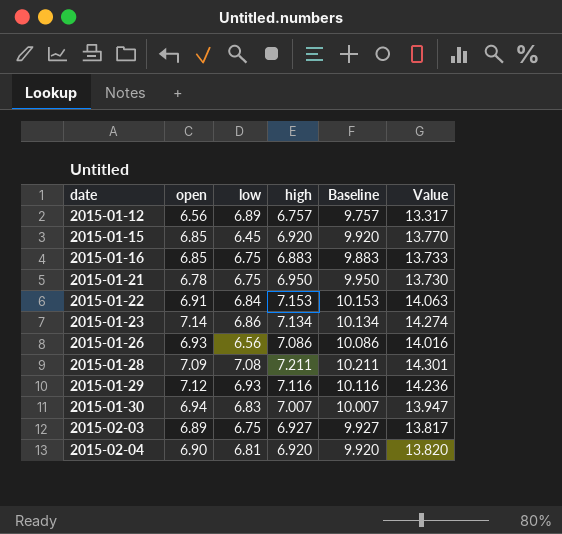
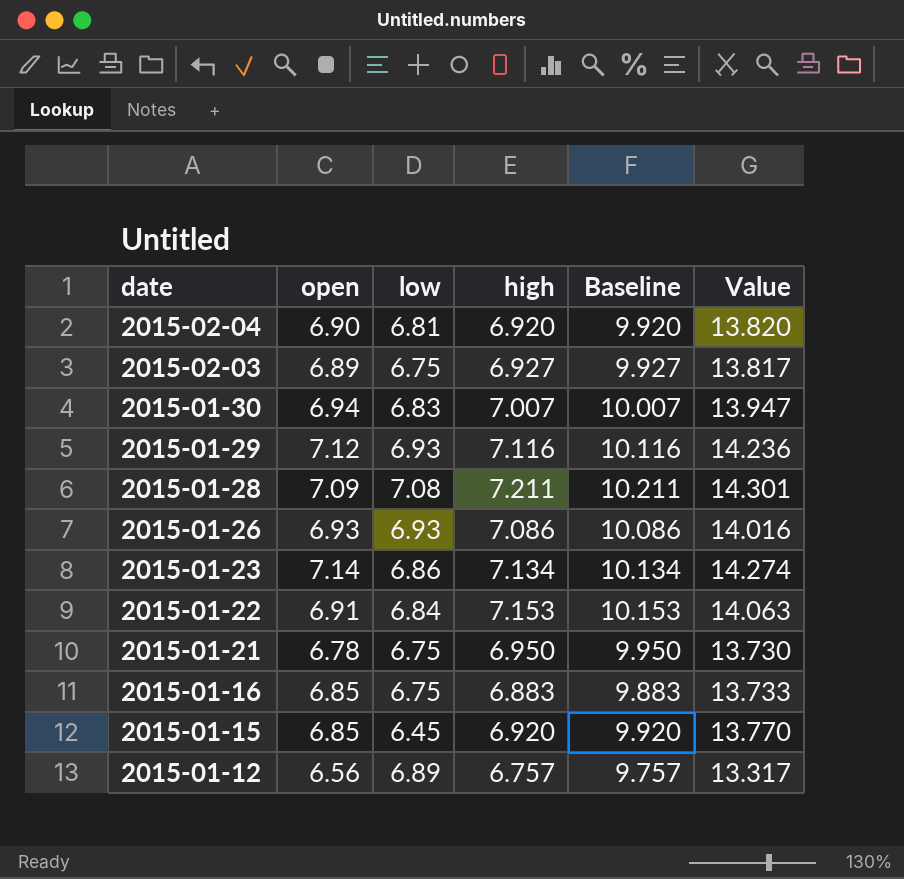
row order: date ascending -> date descending
2015-01-26 | low: 6.56 -> 6.93

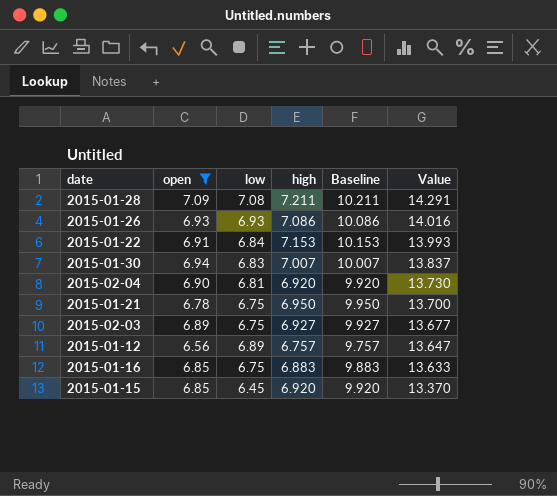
filter: none -> open <= 7.09
row order: date descending -> Value descending
column Value | formula: [open] + [high] -> [low] + [high]

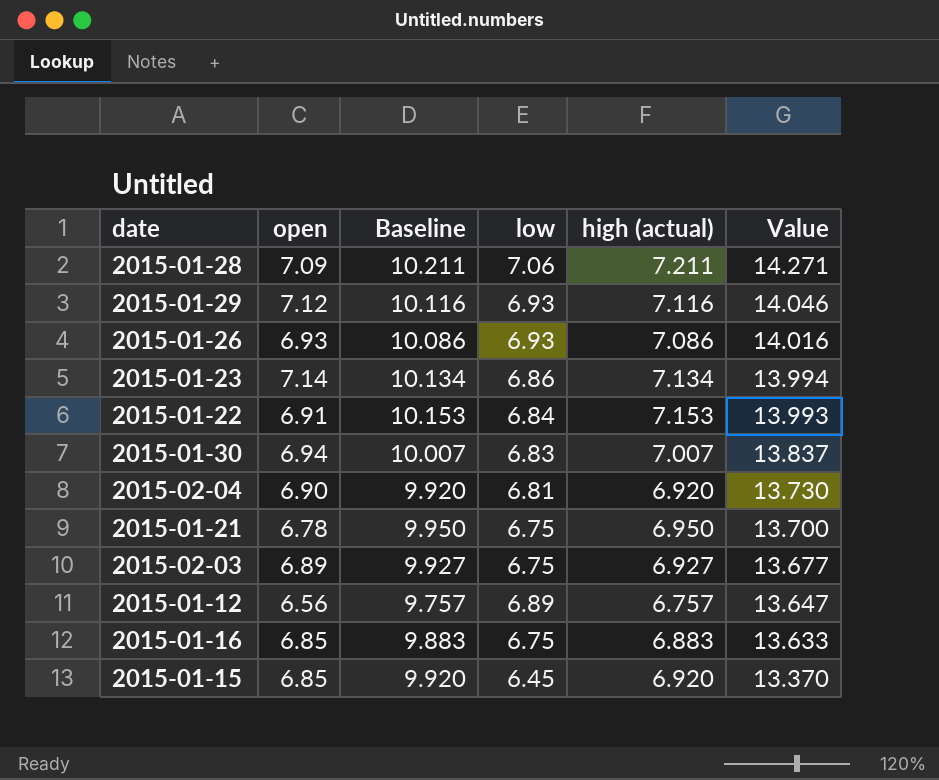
filter: open <= 7.09 -> none
column Baseline | position: 5 -> 3
column name: high -> high (actual)
2015-01-28 | low: 7.08 -> 7.06
2015-01-28 | Value: 14.291 -> 14.271

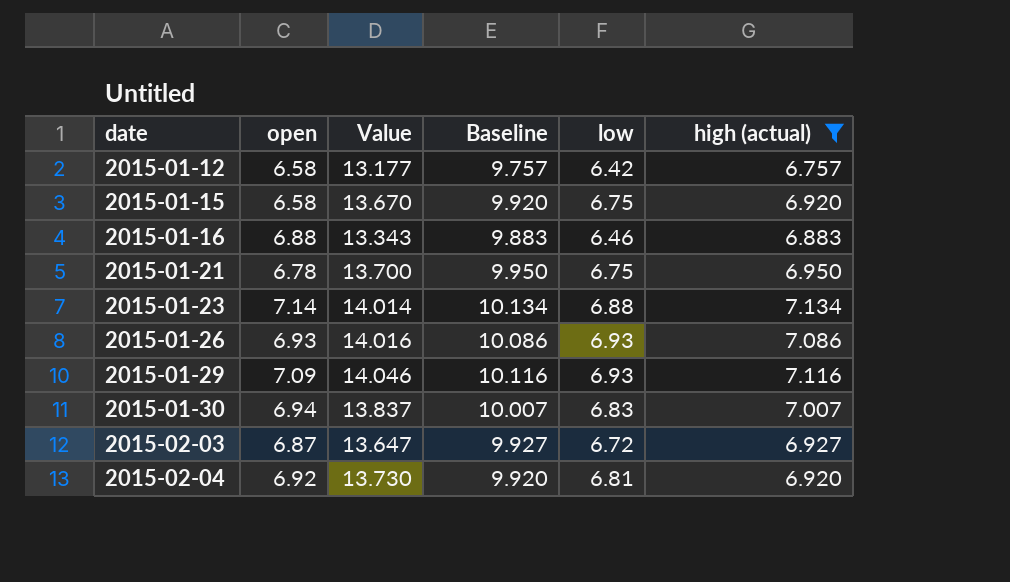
filter: none -> high (actual) <= 7.134
row order: Value descending -> date ascending
column Value | position: 6 -> 3
2015-01-12 | open: 6.56 -> 6.58
2015-01-12 | Value: 13.647 -> 13.177
2015-01-12 | low: 6.89 -> 6.42
2015-01-15 | open: 6.85 -> 6.58
2015-01-15 | Value: 13.370 -> 13.670
2015-01-15 | low: 6.45 -> 6.75
2015-01-16 | open: 6.85 -> 6.88
2015-01-16 | Value: 13.633 -> 13.343
2015-01-16 | low: 6.75 -> 6.46
2015-01-23 | Value: 13.994 -> 14.014
2015-01-23 | low: 6.86 -> 6.88
2015-01-29 | open: 7.12 -> 7.09
2015-02-03 | open: 6.89 -> 6.87
2015-02-03 | Value: 13.677 -> 13.647
2015-02-03 | low: 6.75 -> 6.72
2015-02-04 | open: 6.90 -> 6.92

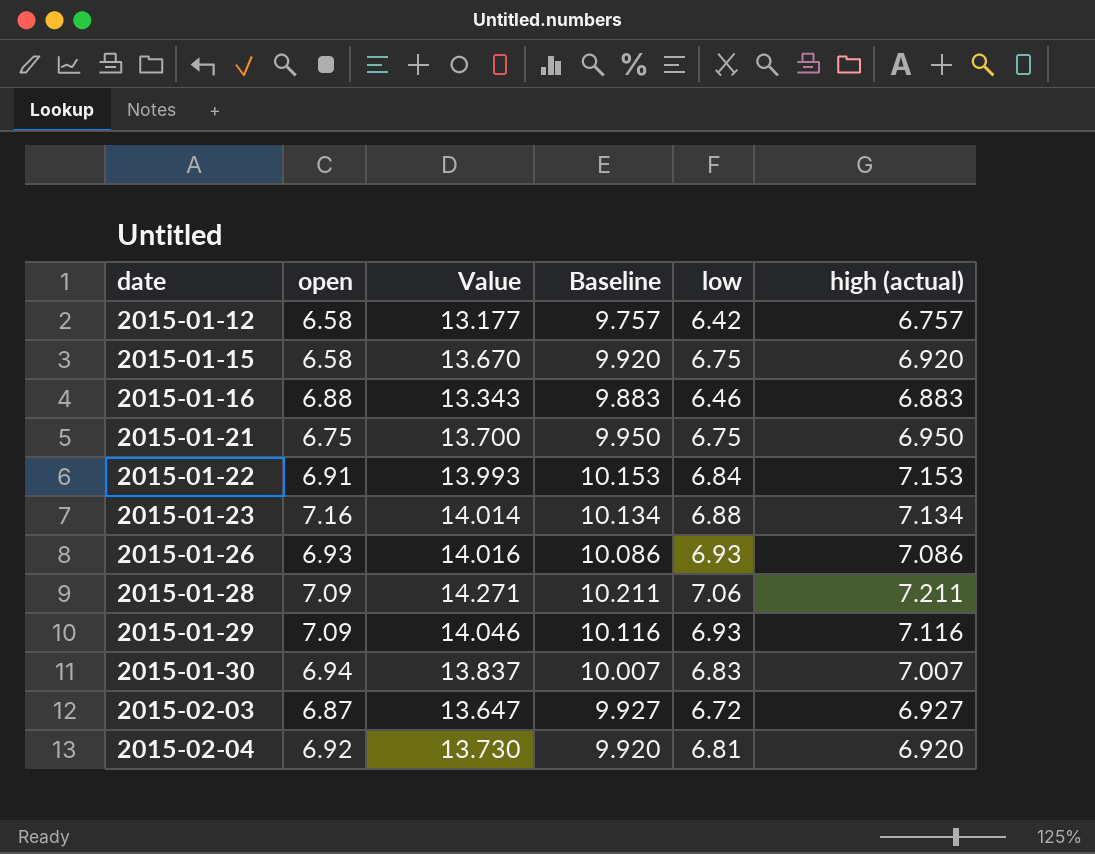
filter: high (actual) <= 7.134 -> none
2015-01-21 | open: 6.78 -> 6.75
2015-01-23 | open: 7.14 -> 7.16

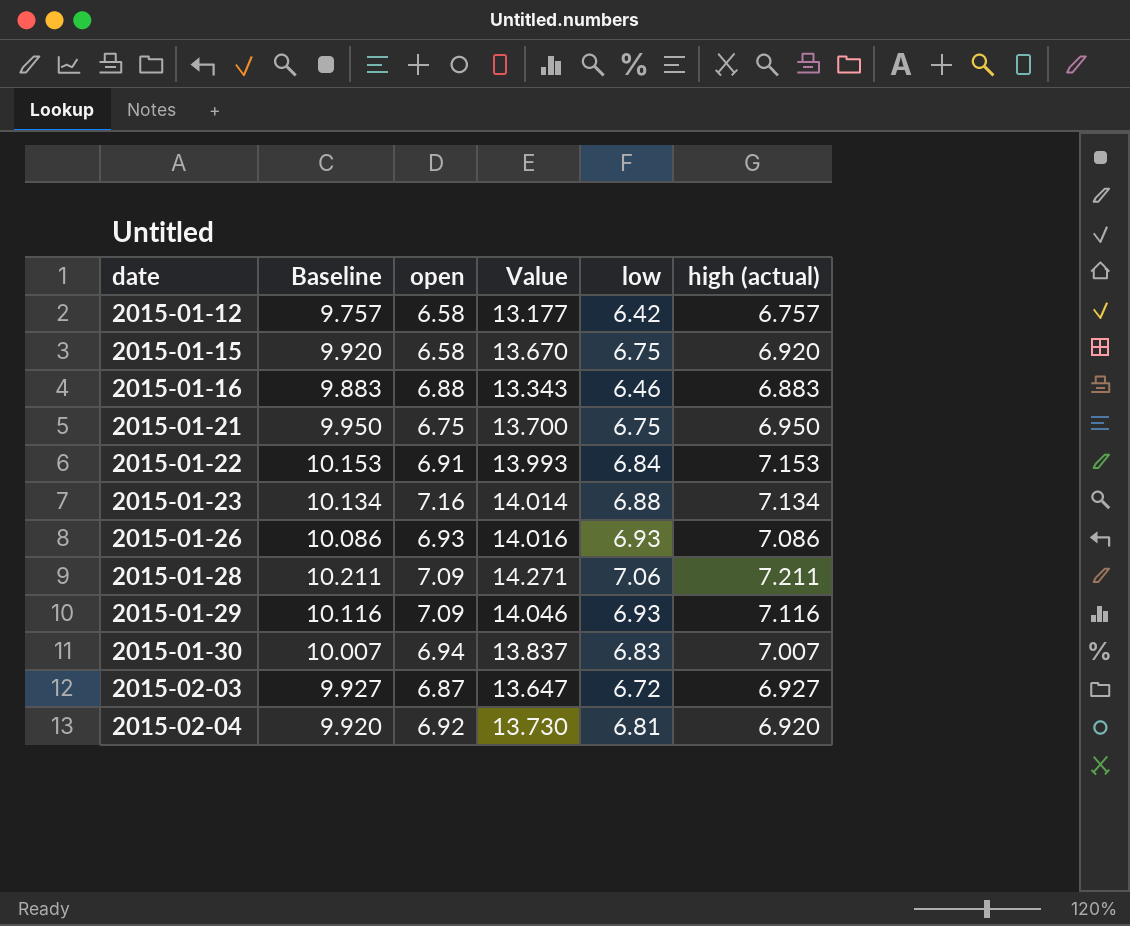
column Baseline | position: 4 -> 2

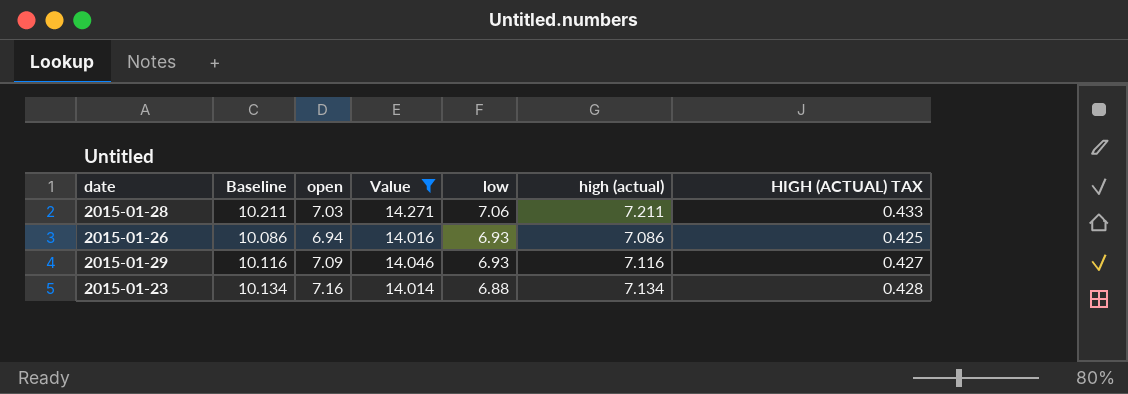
filter: none -> Value >= 14.014
row order: date ascending -> low descending
column HIGH (ACTUAL) TAX | formula: none -> [high (actual)] * 0.06
2015-01-28 | open: 7.09 -> 7.03
2015-01-26 | open: 6.93 -> 6.94

